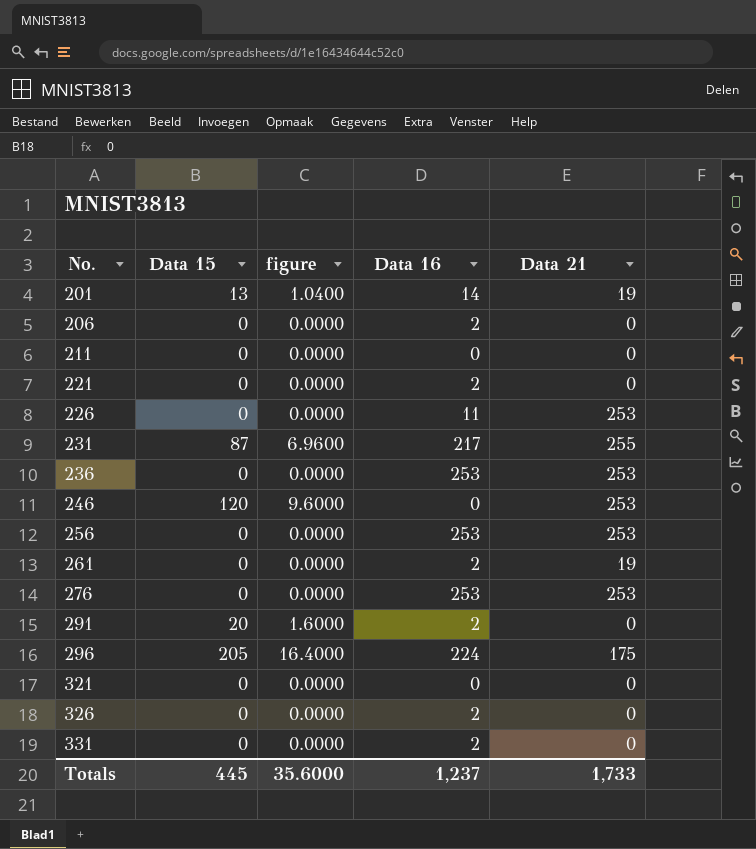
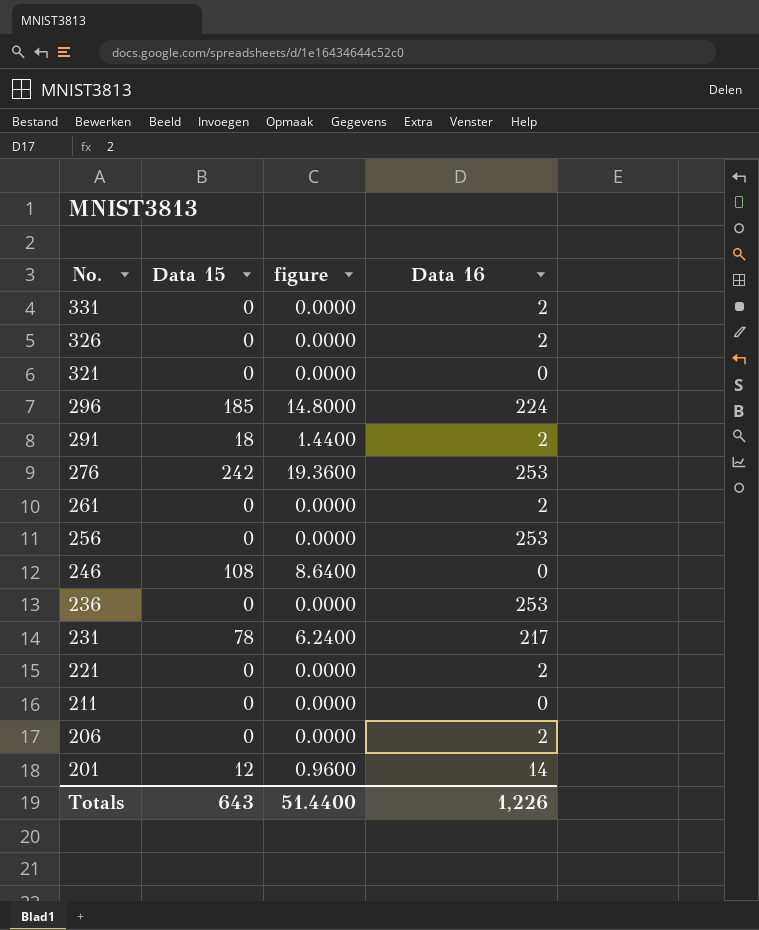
row order: No. ascending -> No. descending
column Data 21 | position: 5 -> none
row 226: 0 | 0.0000 | 11 | 253 -> none
296 | Data 15: 205 -> 185
296 | figure: 16.4000 -> 14.8000
291 | Data 15: 20 -> 18
291 | figure: 1.6000 -> 1.4400
276 | Data 15: 0 -> 242
276 | figure: 0.0000 -> 19.3600
246 | Data 15: 120 -> 108
246 | figure: 9.6000 -> 8.6400
231 | Data 15: 87 -> 78
231 | figure: 6.9600 -> 6.2400
201 | Data 15: 13 -> 12
201 | figure: 1.0400 -> 0.9600
Totals | Data 15: 445 -> 643
Totals | figure: 35.6000 -> 51.4400
Totals | Data 16: 1,237 -> 1,226

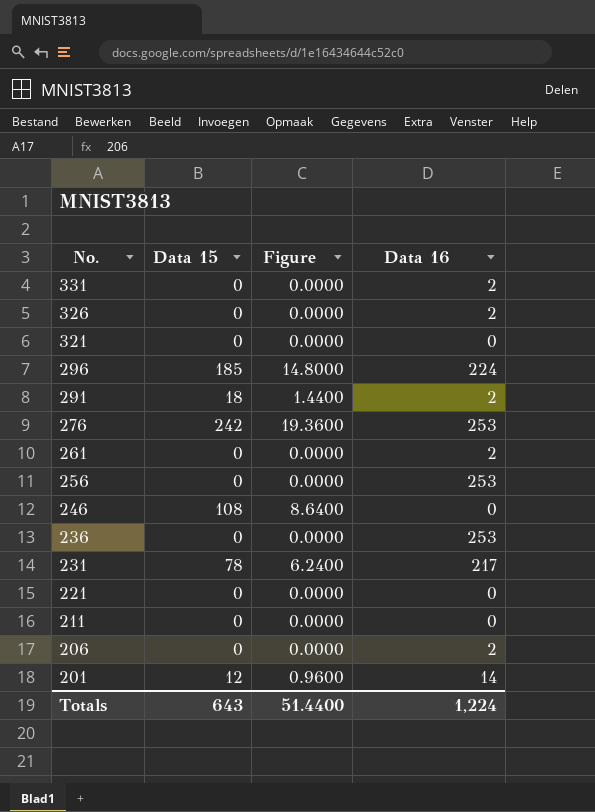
column name: figure -> Figure
221 | Data 16: 2 -> 0
Totals | Data 16: 1,226 -> 1,224

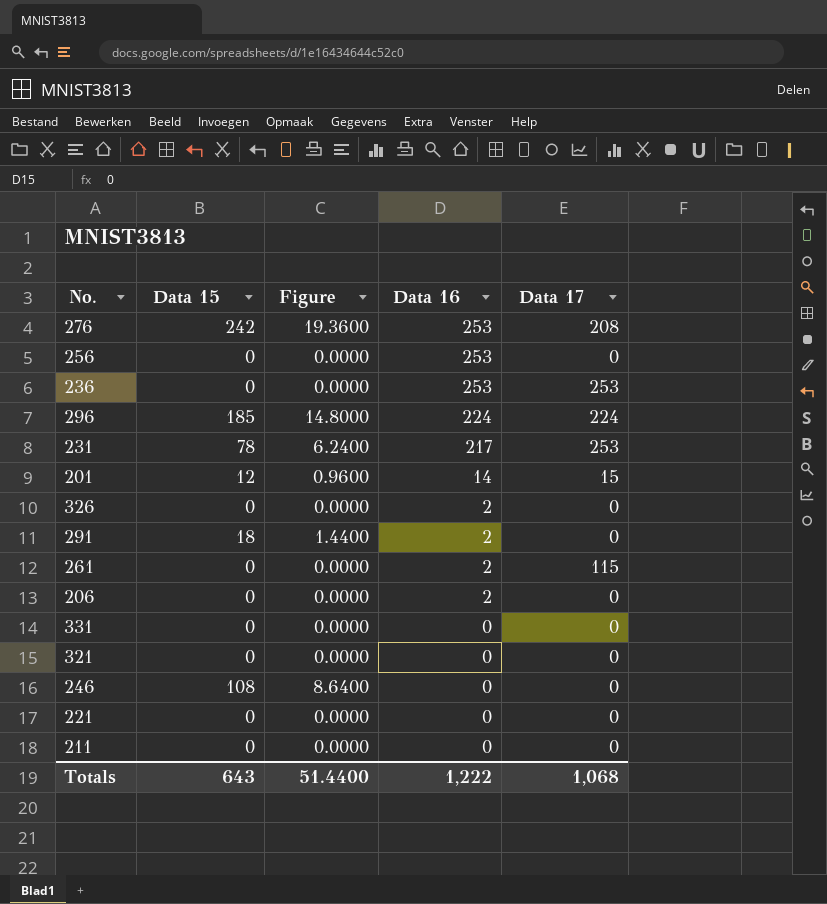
row order: No. descending -> Data 16 descending
column Data 17 | position: none -> 5
331 | Data 16: 2 -> 0
Totals | Data 16: 1,224 -> 1,222

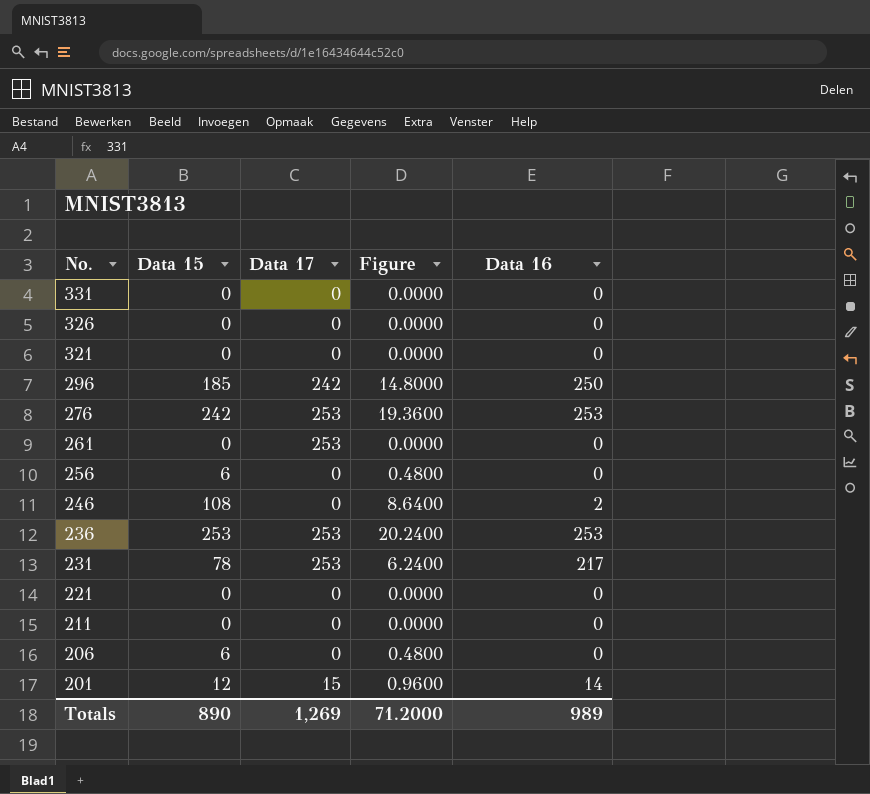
row order: Data 16 descending -> No. descending
column Data 17 | position: 5 -> 3
row 291: 18 | 1.4400 | 2 | 0 -> none
326 | Data 16: 2 -> 0
296 | Data 17: 224 -> 242
296 | Data 16: 224 -> 250
276 | Data 17: 208 -> 253
261 | Data 17: 115 -> 253
261 | Data 16: 2 -> 0
256 | Data 15: 0 -> 6
256 | Figure: 0.0000 -> 0.4800
256 | Data 16: 253 -> 0
246 | Data 16: 0 -> 2
236 | Data 15: 0 -> 253
236 | Figure: 0.0000 -> 20.2400
206 | Data 15: 0 -> 6
206 | Figure: 0.0000 -> 0.4800
206 | Data 16: 2 -> 0
Totals | Data 15: 643 -> 890
Totals | Data 17: 1,068 -> 1,269
Totals | Figure: 51.4400 -> 71.2000
Totals | Data 16: 1,222 -> 989

